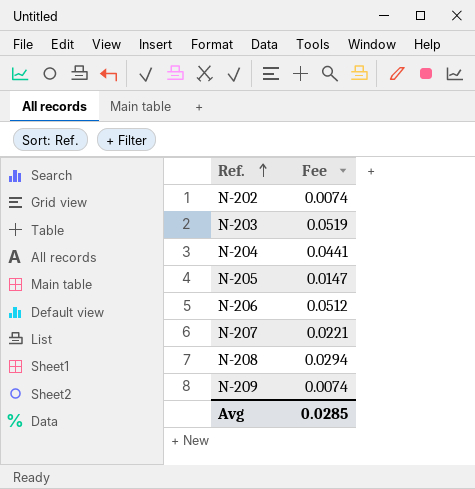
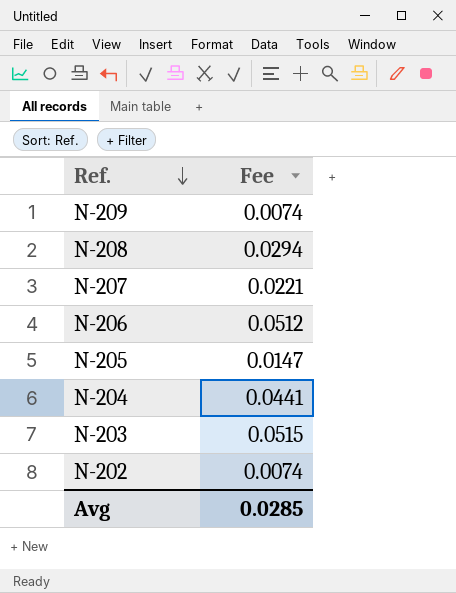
row order: Ref. ascending -> Ref. descending
N-203 | Fee: 0.0519 -> 0.0515

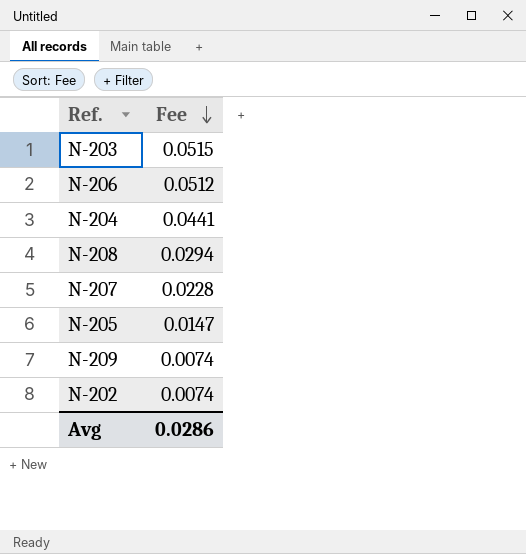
row order: Ref. descending -> Fee descending
N-207 | Fee: 0.0221 -> 0.0228
Avg | Fee: 0.0285 -> 0.0286

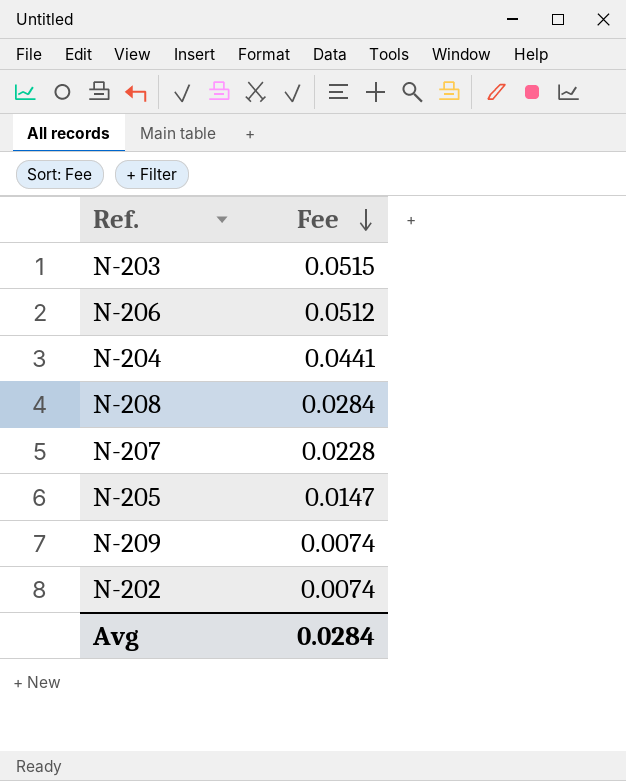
N-208 | Fee: 0.0294 -> 0.0284
Avg | Fee: 0.0286 -> 0.0284

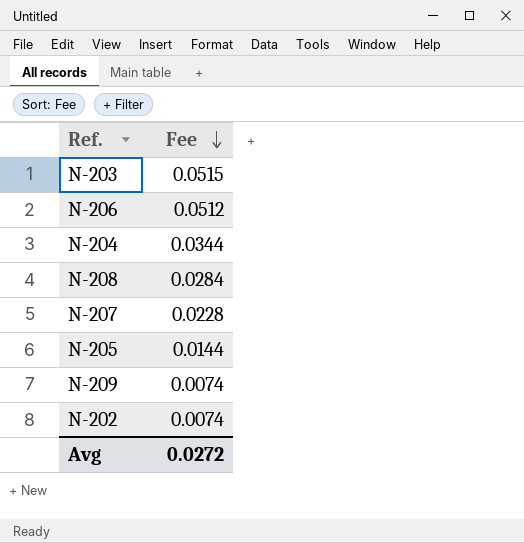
N-204 | Fee: 0.0441 -> 0.0344
N-205 | Fee: 0.0147 -> 0.0144
Avg | Fee: 0.0284 -> 0.0272

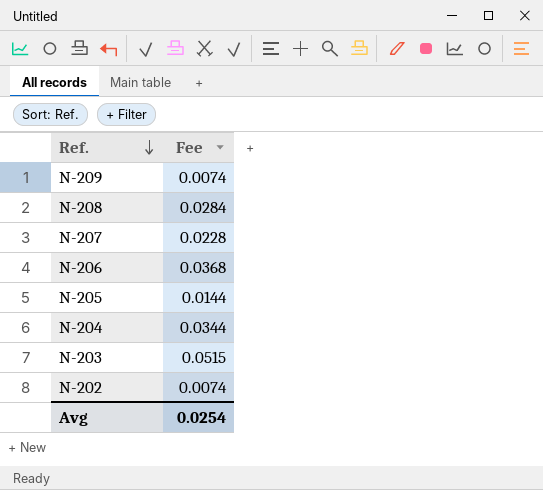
row order: Fee descending -> Ref. descending
N-206 | Fee: 0.0512 -> 0.0368
Avg | Fee: 0.0272 -> 0.0254

